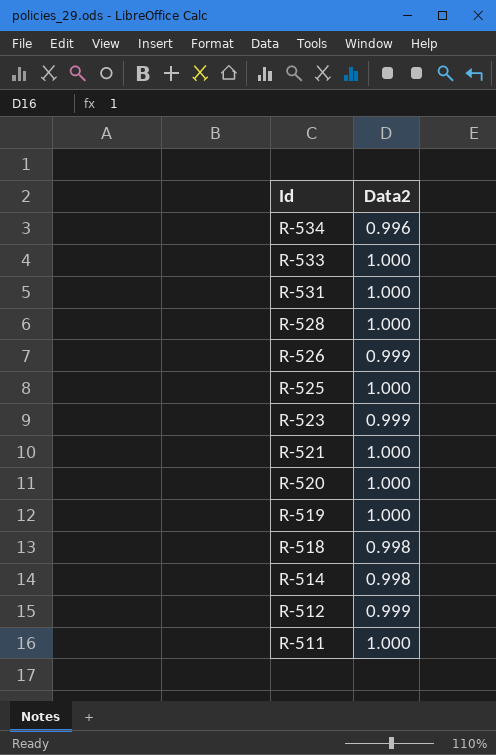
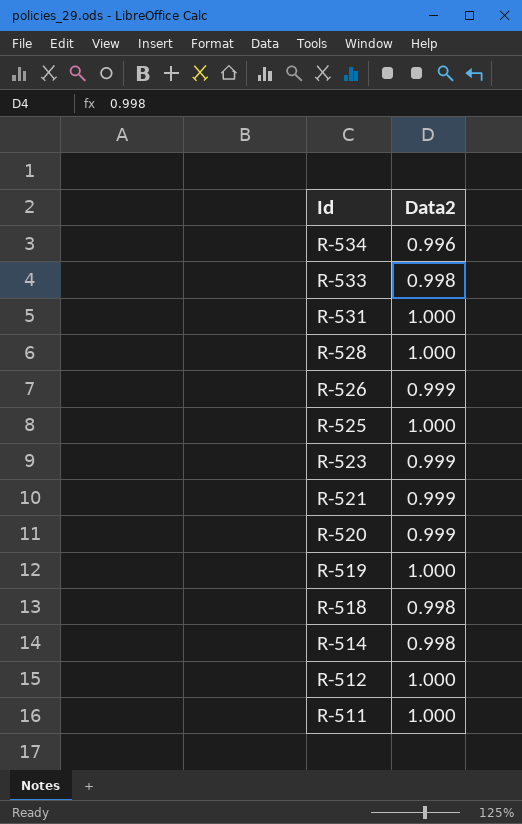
R-533 | Data2: 1.000 -> 0.998
R-521 | Data2: 1.000 -> 0.999
R-520 | Data2: 1.000 -> 0.999
R-512 | Data2: 0.999 -> 1.000

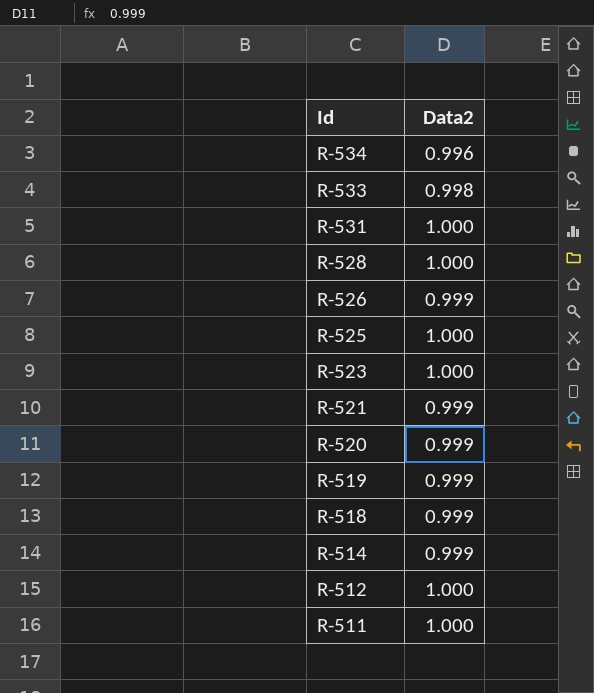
R-523 | Data2: 0.999 -> 1.000
R-519 | Data2: 1.000 -> 0.999
R-518 | Data2: 0.998 -> 0.999
R-514 | Data2: 0.998 -> 0.999

